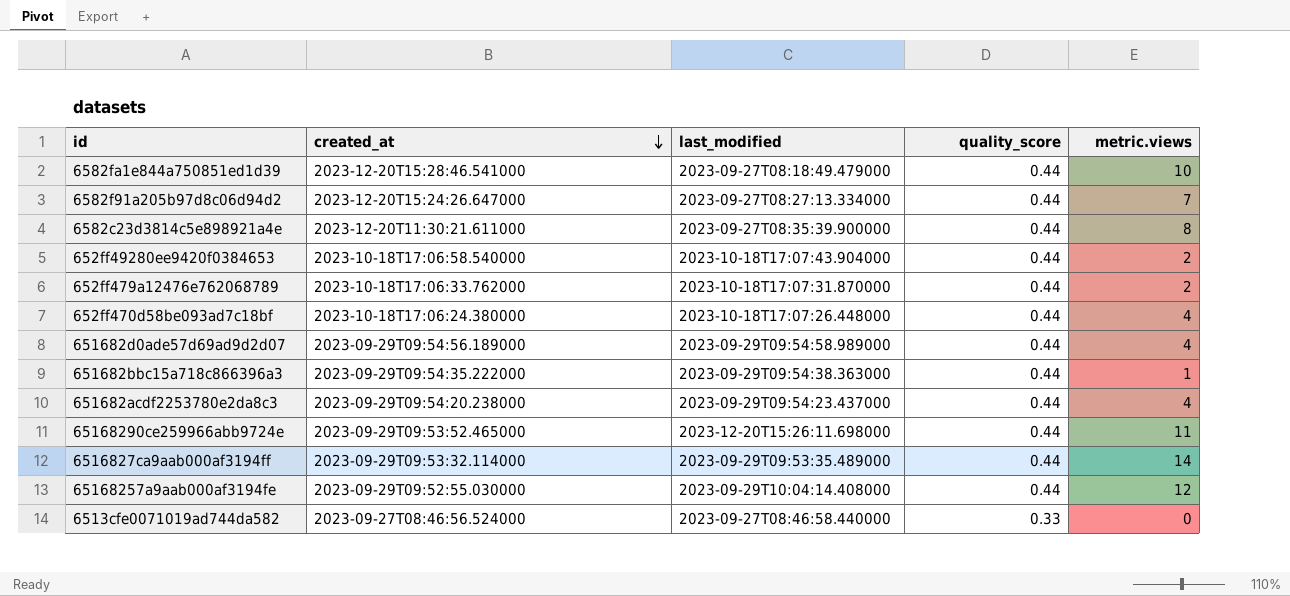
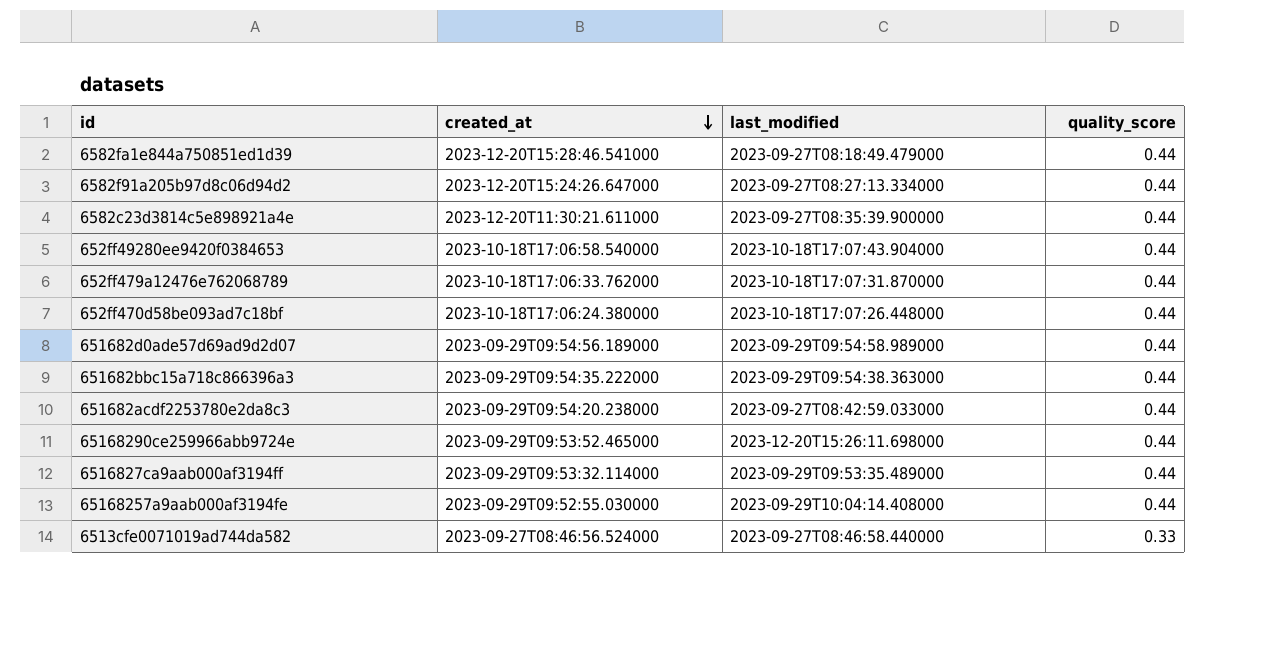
column metric.views | position: 5 -> none
651682acdf2253780e2da8c3 | last_modified: 2023-09-29T09:54:23.437000 -> 2023-09-27T08:42:59.033000

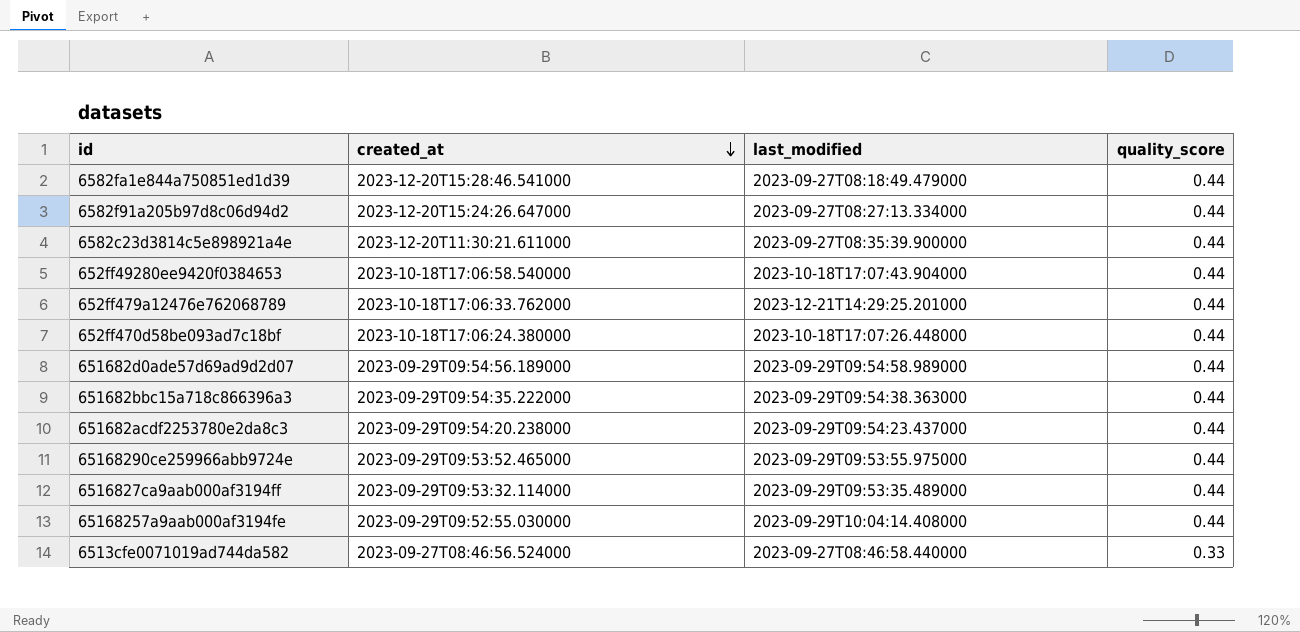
652ff479a12476e762068789 | last_modified: 2023-10-18T17:07:31.870000 -> 2023-12-21T14:29:25.201000
651682acdf2253780e2da8c3 | last_modified: 2023-09-27T08:42:59.033000 -> 2023-09-29T09:54:23.437000
65168290ce259966abb9724e | last_modified: 2023-12-20T15:26:11.698000 -> 2023-09-29T09:53:55.975000

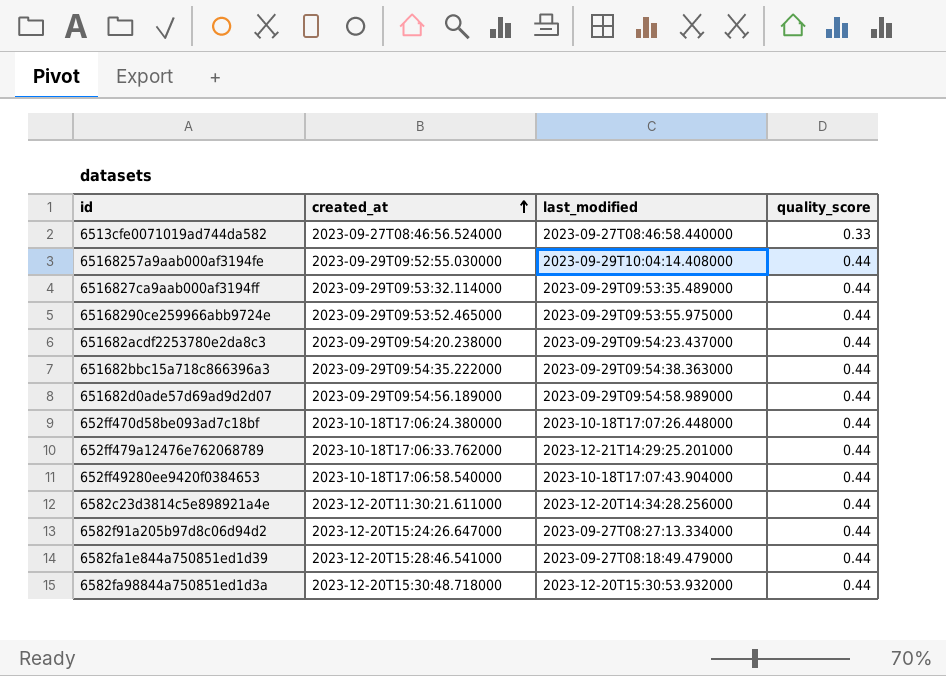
row order: created_at descending -> created_at ascending
6582c23d3814c5e898921a4e | last_modified: 2023-09-27T08:35:39.900000 -> 2023-12-20T14:34:28.256000
row 6582fa98844a750851ed1d3a: none -> 2023-12-20T15:30:48.718000 | 2023-12-20T15:30:53.932000 | 0.44

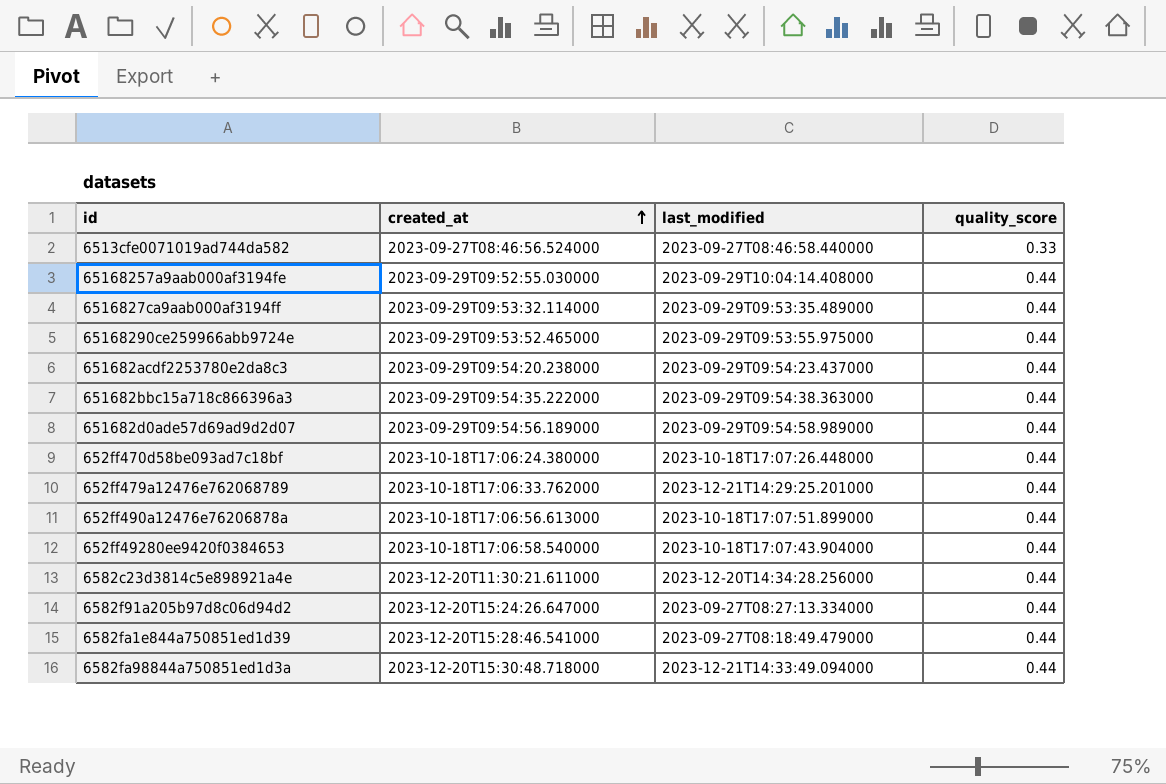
row 652ff490a12476e76206878a: none -> 2023-10-18T17:06:56.613000 | 2023-10-18T17:07:51.899000 | 0.44
6582fa98844a750851ed1d3a | last_modified: 2023-12-20T15:30:53.932000 -> 2023-12-21T14:33:49.094000

